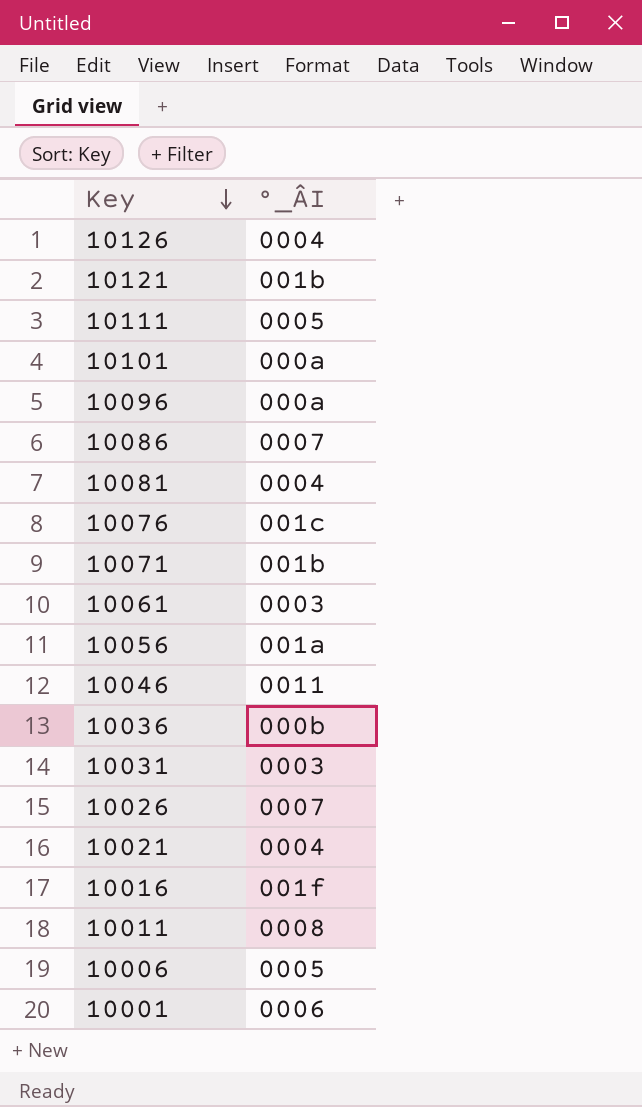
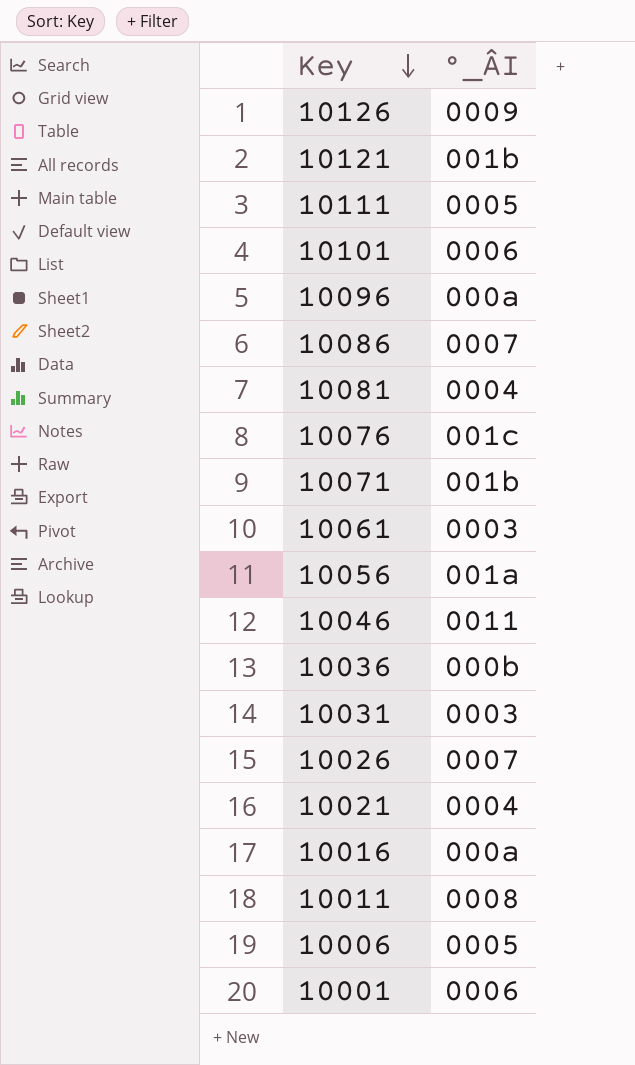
10126 | °_ÂI: 0004 -> 0009
10101 | °_ÂI: 000a -> 0006
10016 | °_ÂI: 001f -> 000a

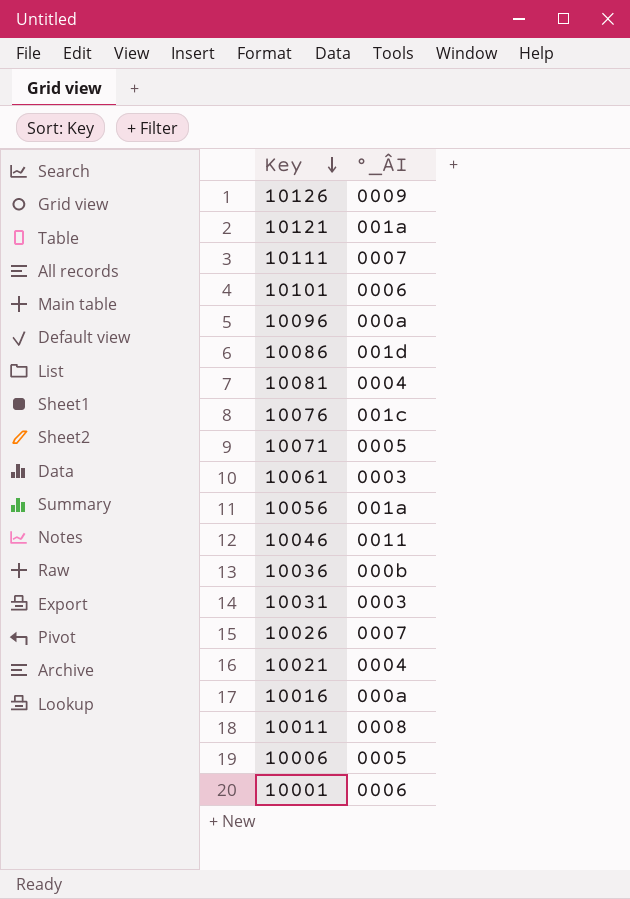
10121 | °_ÂI: 001b -> 001a
10111 | °_ÂI: 0005 -> 0007
10086 | °_ÂI: 0007 -> 001d
10071 | °_ÂI: 001b -> 0005

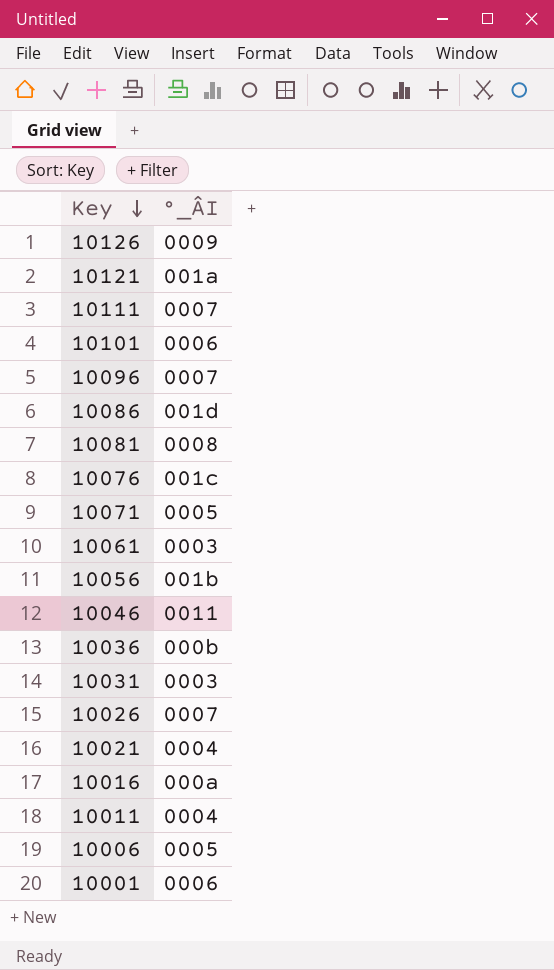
10096 | °_ÂI: 000a -> 0007
10081 | °_ÂI: 0004 -> 0008
10056 | °_ÂI: 001a -> 001b
10011 | °_ÂI: 0008 -> 0004

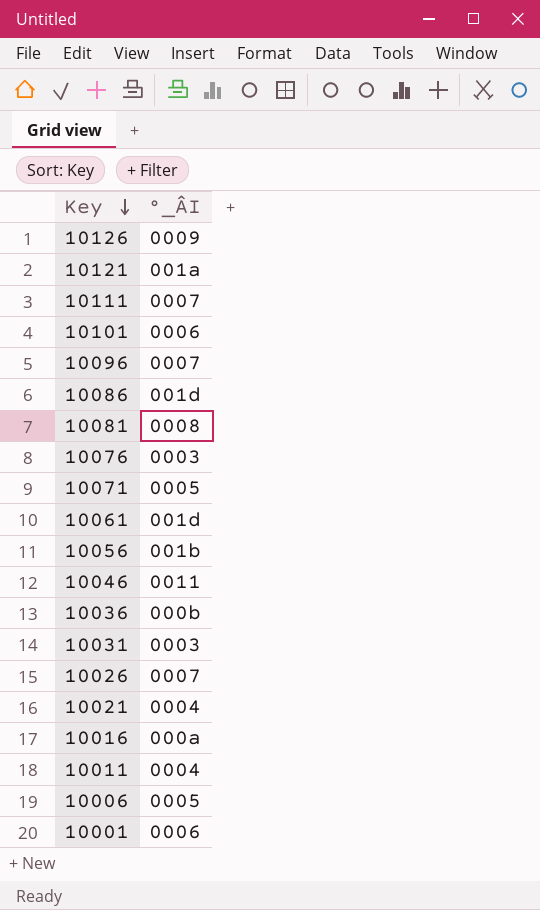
10076 | °_ÂI: 001c -> 0003
10061 | °_ÂI: 0003 -> 001d

